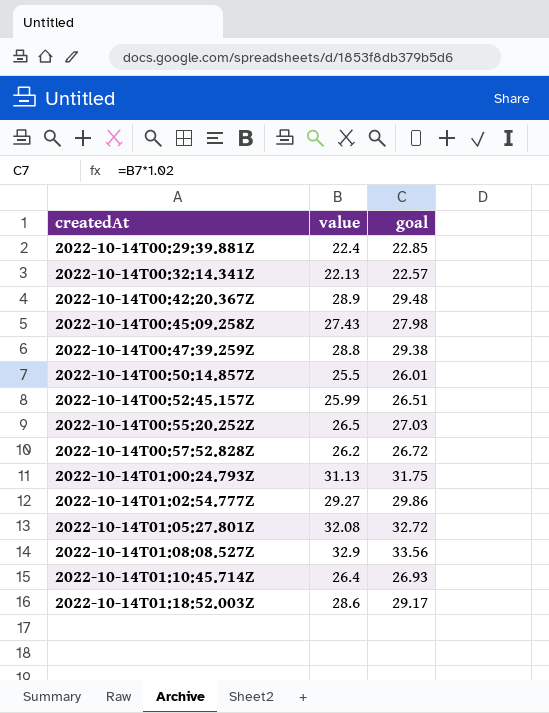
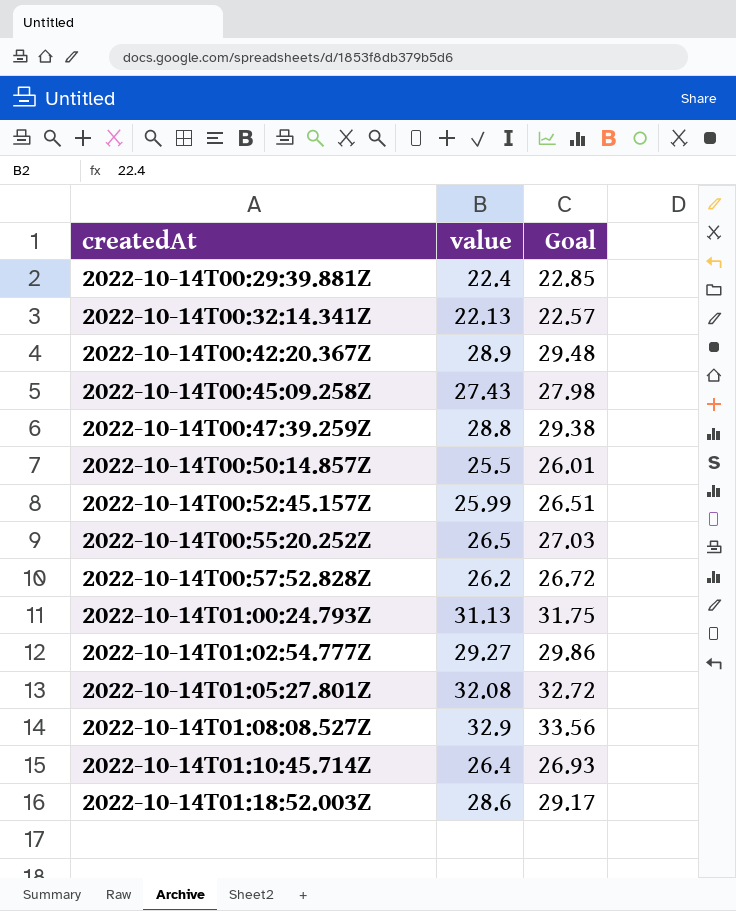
column name: goal -> Goal

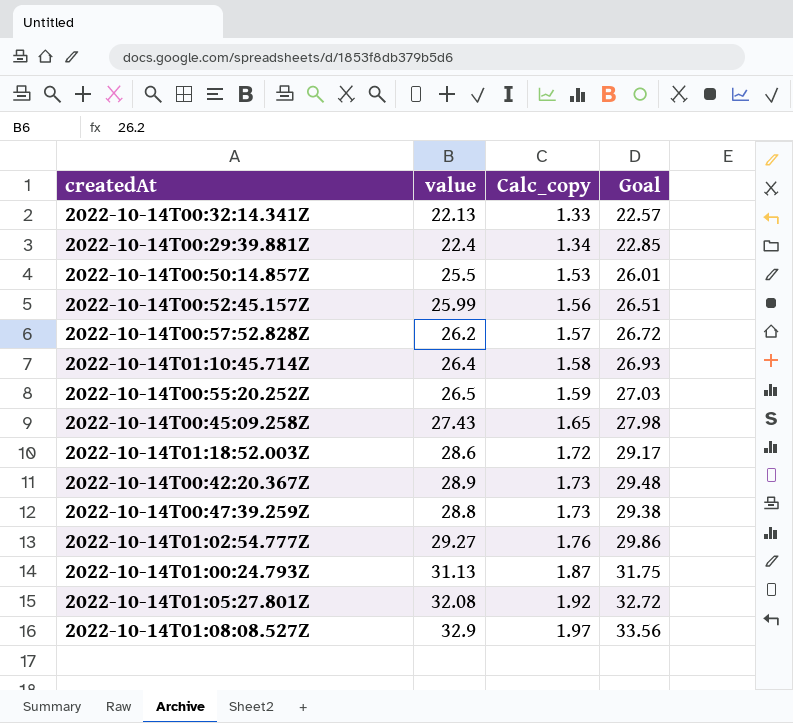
row order: createdAt ascending -> Calc_copy ascending
column Calc_copy | formula: none -> [value] * 0.06

